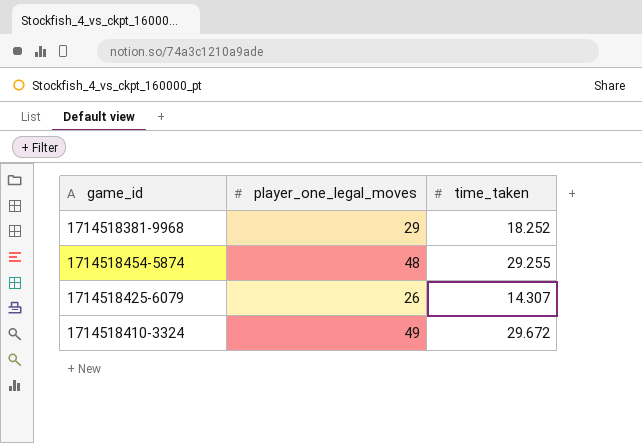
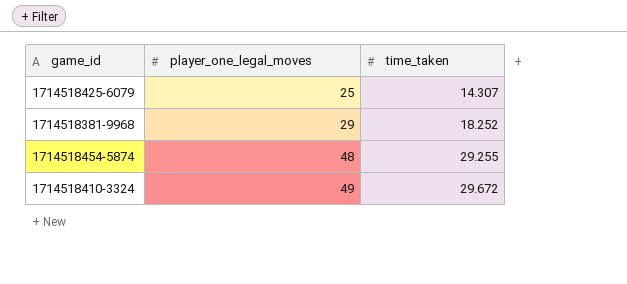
row order: none -> player_one_legal_moves ascending
1714518425-6079 | player_one_legal_moves: 26 -> 25

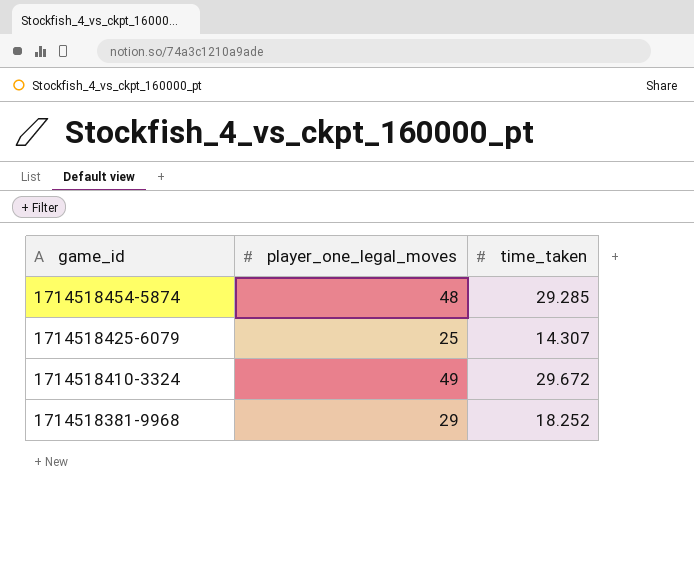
row order: player_one_legal_moves ascending -> game_id descending
1714518454-5874 | time_taken: 29.255 -> 29.285

